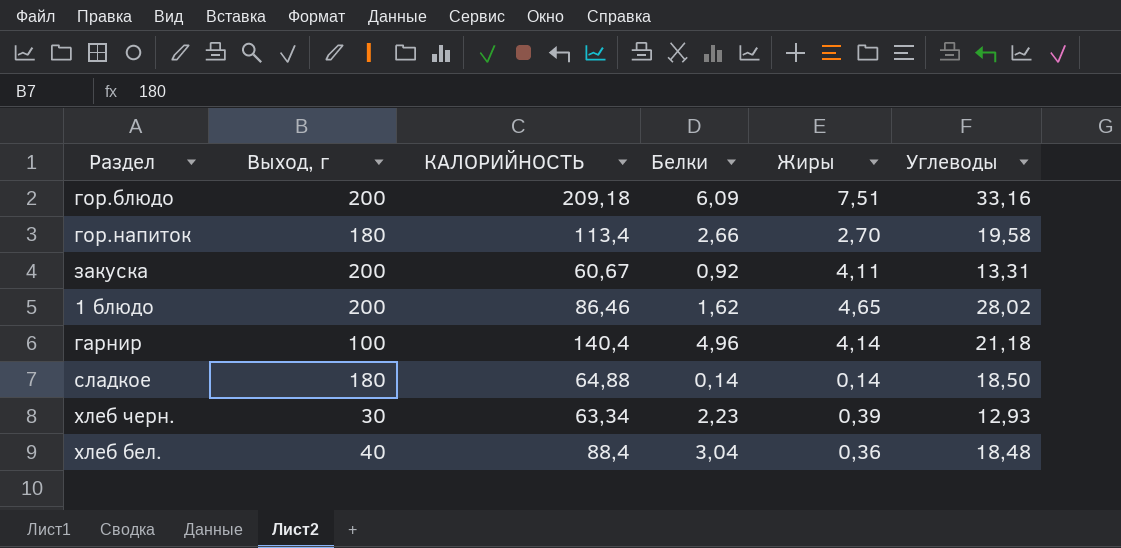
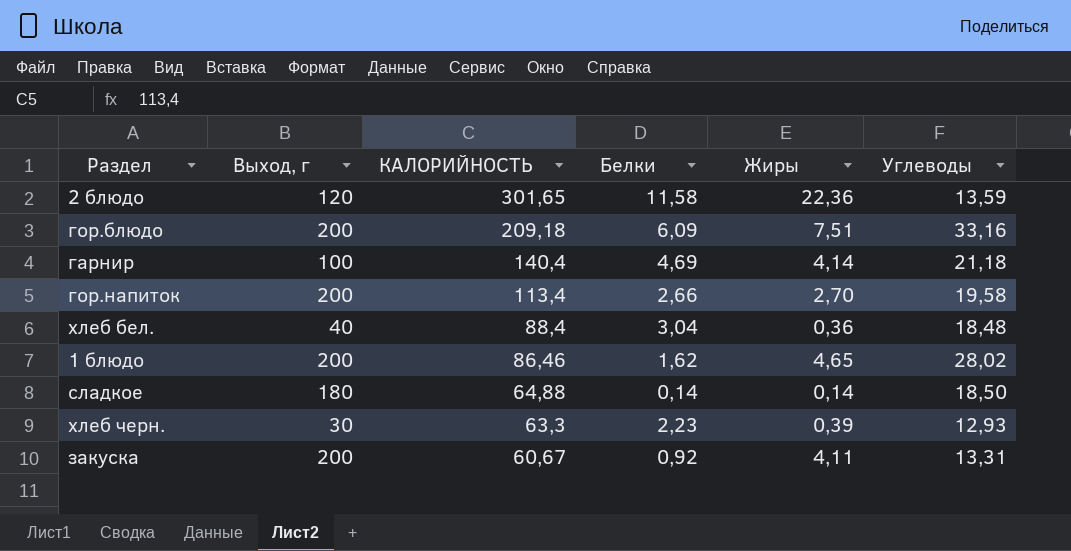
row order: none -> КАЛОРИЙНОСТЬ descending
row 2 блюдо: none -> 120 | 301,65 | 11,58 | 22,36 | 13,59
гарнир | Белки: 4,96 -> 4,69
гор.напиток | Выход, г: 180 -> 200
хлеб черн. | КАЛОРИЙНОСТЬ: 63,34 -> 63,3

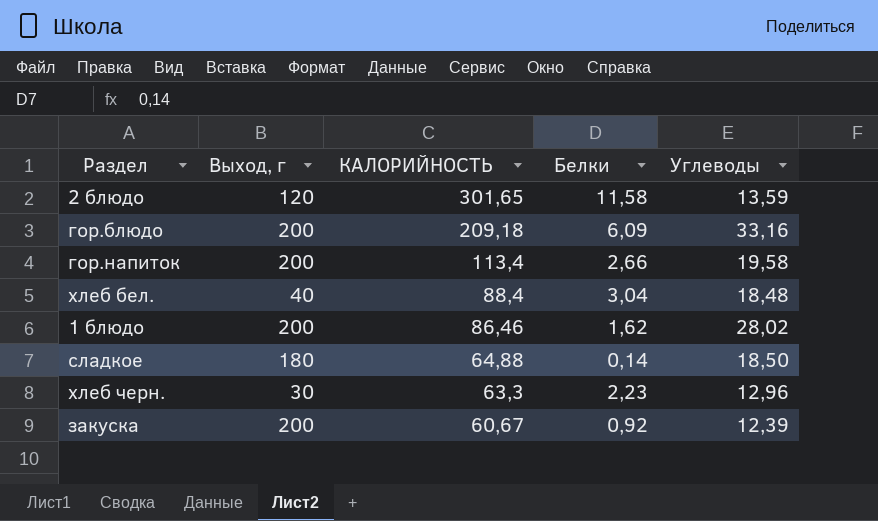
column Жиры | position: 5 -> none
row гарнир: 100 | 140,4 | 4,69 | 4,14 | 21,18 -> none
хлеб черн. | Углеводы: 12,93 -> 12,96
закуска | Углеводы: 13,31 -> 12,39

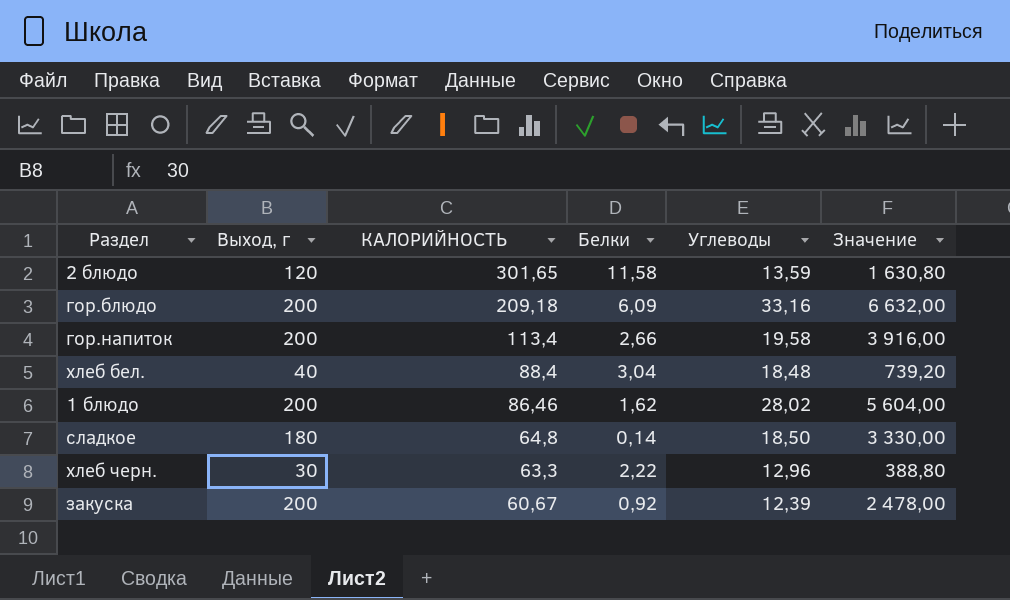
column Значение | formula: none -> [Выход, г] * [Углеводы]
сладкое | КАЛОРИЙНОСТЬ: 64,88 -> 64,8
хлеб черн. | Белки: 2,23 -> 2,22

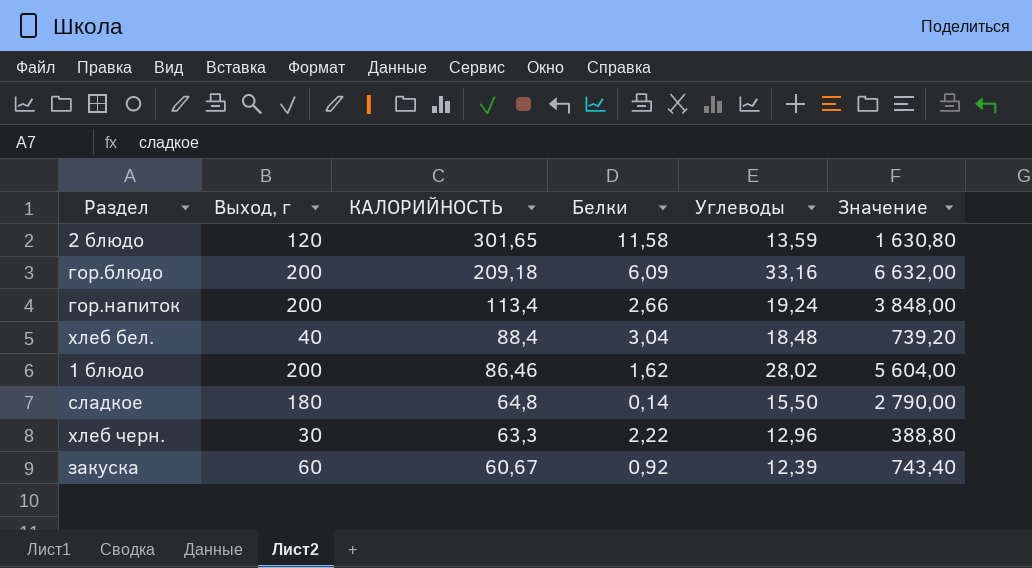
гор.напиток | Углеводы: 19,58 -> 19,24
гор.напиток | Значение: 3 916,00 -> 3 848,00
сладкое | Углеводы: 18,50 -> 15,50
сладкое | Значение: 3 330,00 -> 2 790,00
закуска | Выход, г: 200 -> 60
закуска | Значение: 2 478,00 -> 743,40

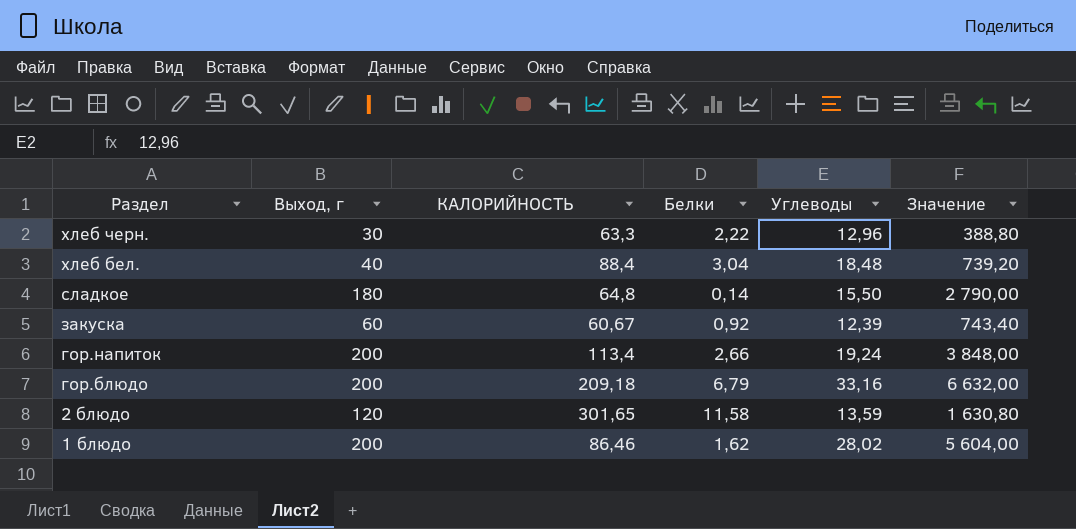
row order: КАЛОРИЙНОСТЬ descending -> Раздел descending
гор.блюдо | Белки: 6,09 -> 6,79

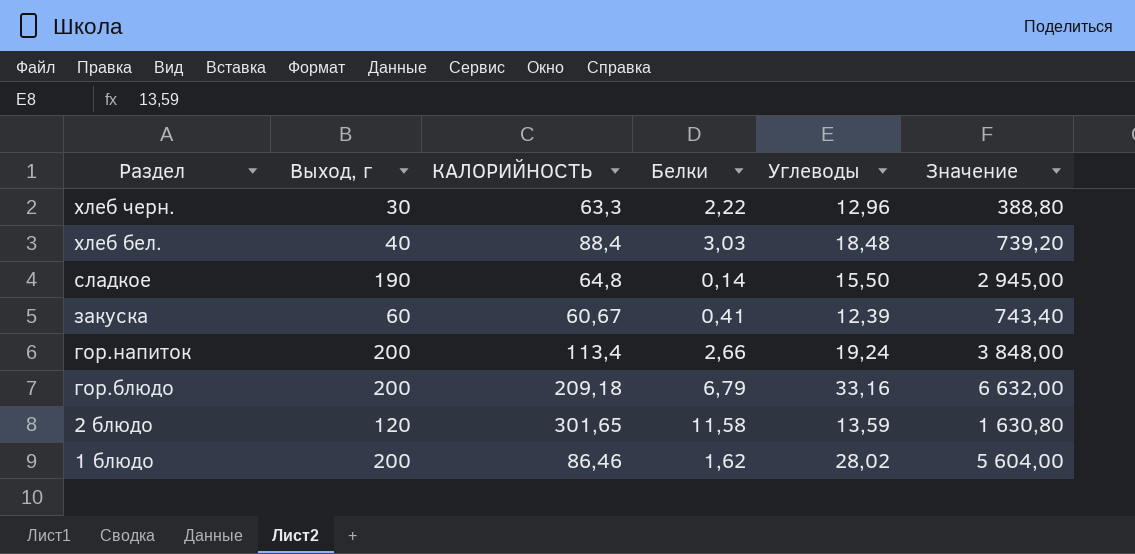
хлеб бел. | Белки: 3,04 -> 3,03
сладкое | Выход, г: 180 -> 190
сладкое | Значение: 2 790,00 -> 2 945,00
закуска | Белки: 0,92 -> 0,41

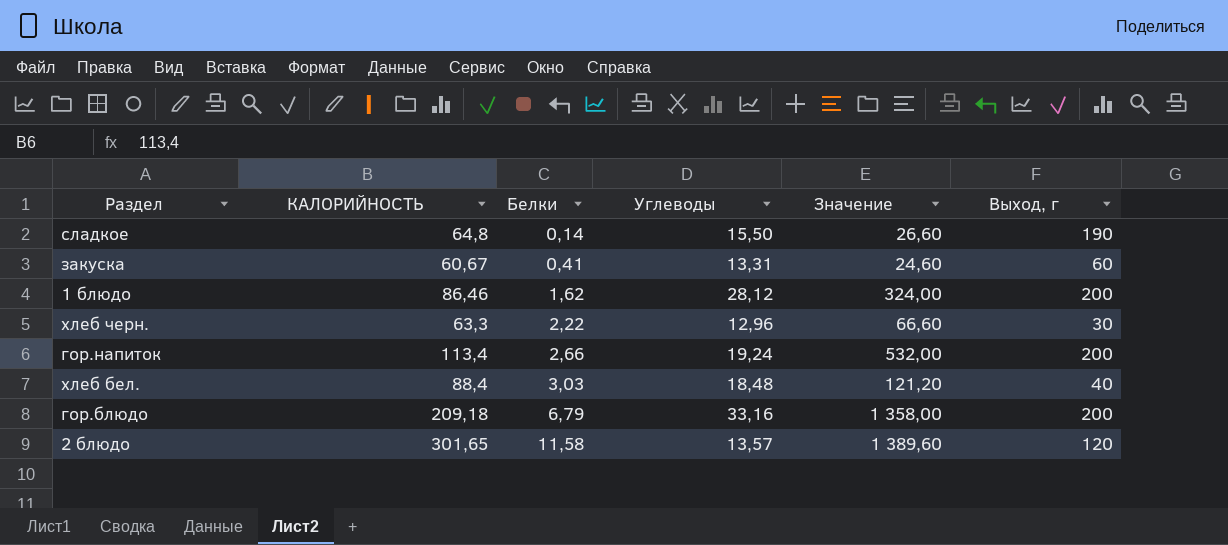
row order: Раздел descending -> Белки ascending
column Значение | formula: [Выход, г] * [Углеводы] -> [Белки] * [Выход, г]
column Выход, г | position: 2 -> 6
закуска | Углеводы: 12,39 -> 13,31
1 блюдо | Углеводы: 28,02 -> 28,12
2 блюдо | Углеводы: 13,59 -> 13,57

